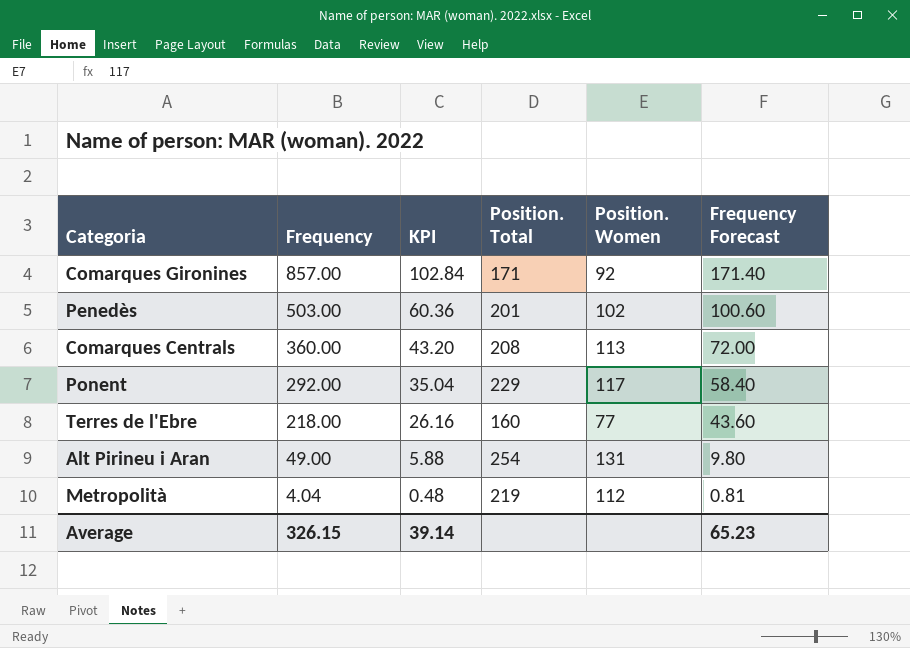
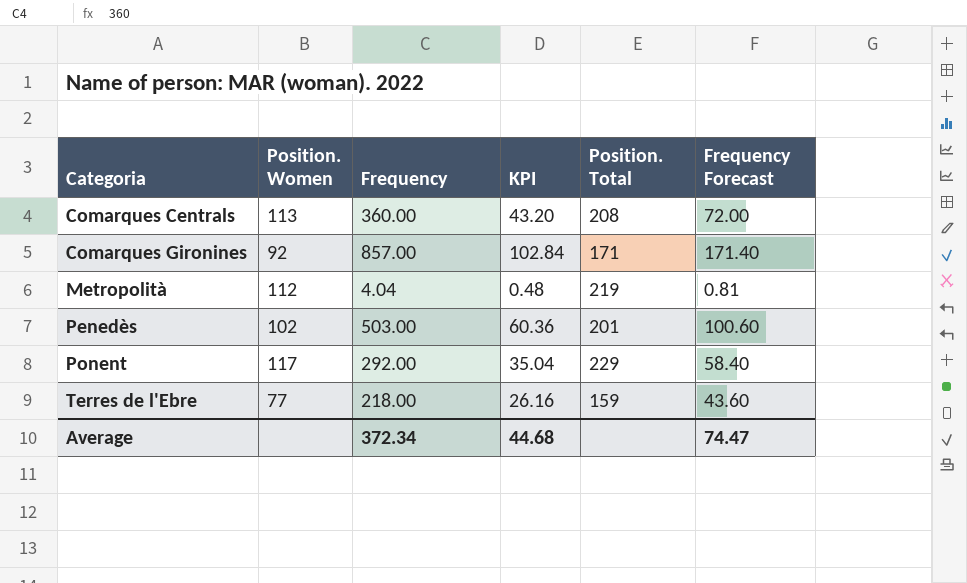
row order: Frequency descending -> Categoria ascending
column Position. Women | position: 5 -> 2
row Alt Pirineu i Aran: 49.00 | 5.88 | 254 | 131 | 9.80 -> none
Terres de l'Ebre | Position. Total: 160 -> 159
Average | Frequency: 326.15 -> 372.34
Average | KPI: 39.14 -> 44.68
Average | Frequency Forecast: 65.23 -> 74.47

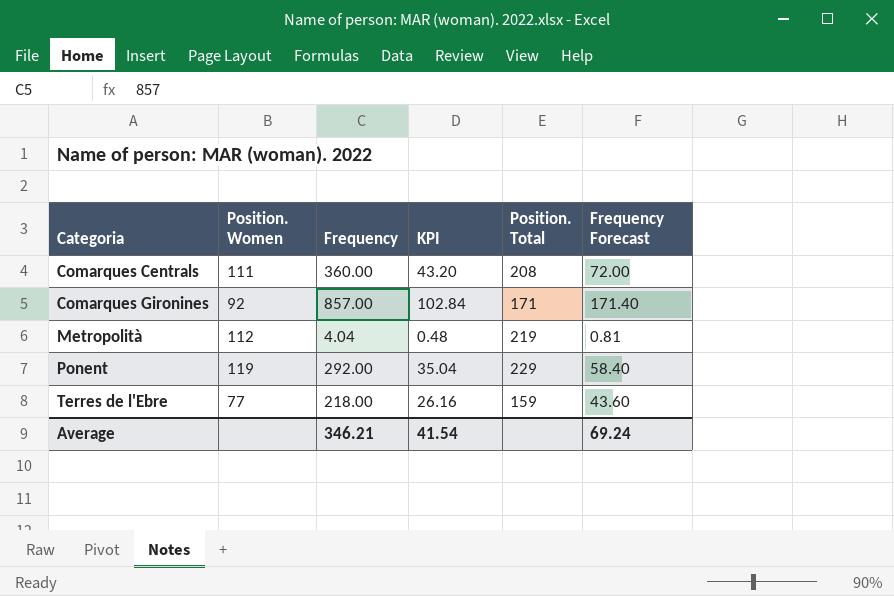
row Penedès: 102 | 503.00 | 60.36 | 201 | 100.60 -> none
Comarques Centrals | Position. Women: 113 -> 111
Ponent | Position. Women: 117 -> 119
Average | Frequency: 372.34 -> 346.21
Average | KPI: 44.68 -> 41.54
Average | Frequency Forecast: 74.47 -> 69.24

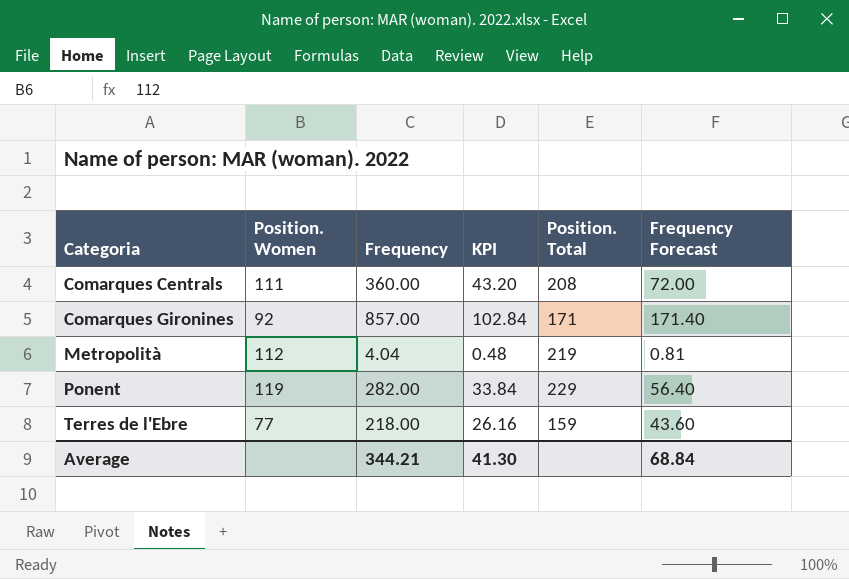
Ponent | Frequency: 292.00 -> 282.00
Ponent | KPI: 35.04 -> 33.84
Ponent | Frequency Forecast: 58.40 -> 56.40
Average | Frequency: 346.21 -> 344.21
Average | KPI: 41.54 -> 41.30
Average | Frequency Forecast: 69.24 -> 68.84

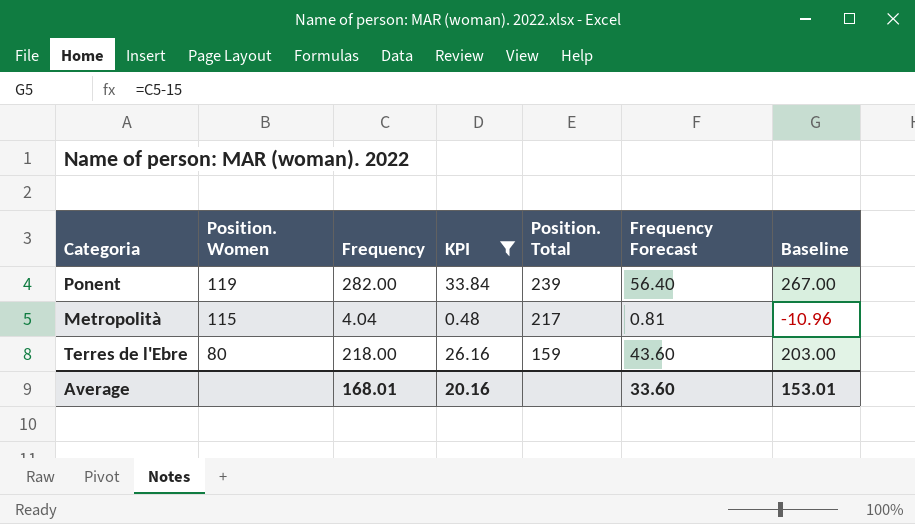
filter: none -> KPI <= 33.84
row order: Categoria ascending -> Position. Women descending
column Baseline | formula: none -> [Frequency] - 15
Ponent | Position. Total: 229 -> 239
Metropolità | Position. Women: 112 -> 115
Metropolità | Position. Total: 219 -> 217
Terres de l'Ebre | Position. Women: 77 -> 80
Average | Frequency: 344.21 -> 168.01
Average | KPI: 41.30 -> 20.16
Average | Frequency Forecast: 68.84 -> 33.60

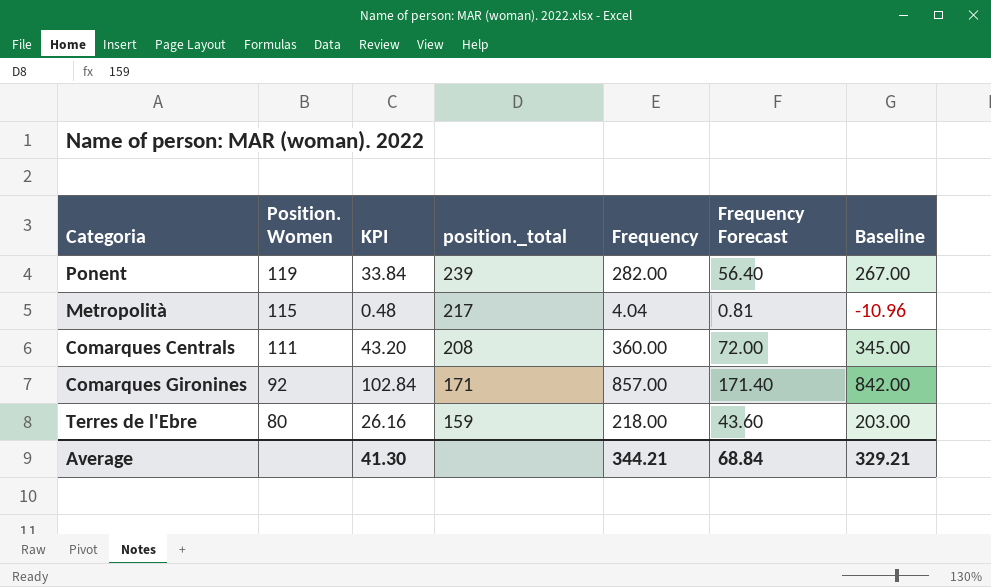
filter: KPI <= 33.84 -> none
column name: Position. Total -> position._total
column Frequency | position: 3 -> 5
Average | KPI: 20.16 -> 41.30
Average | Frequency: 168.01 -> 344.21
Average | Frequency Forecast: 33.60 -> 68.84
Average | Baseline: 153.01 -> 329.21

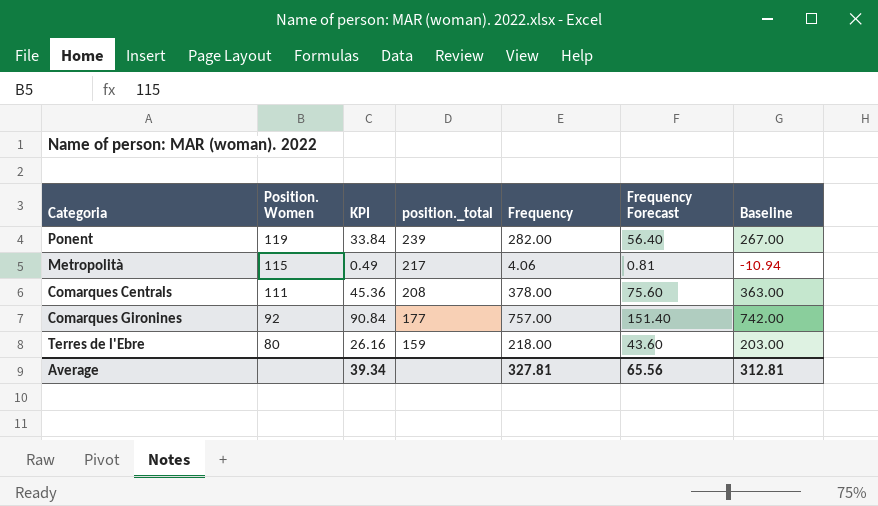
Metropolità | KPI: 0.48 -> 0.49
Metropolità | Frequency: 4.04 -> 4.06
Metropolità | Baseline: -10.96 -> -10.94
Comarques Centrals | KPI: 43.20 -> 45.36
Comarques Centrals | Frequency: 360.00 -> 378.00
Comarques Centrals | Frequency Forecast: 72.00 -> 75.60
Comarques Centrals | Baseline: 345.00 -> 363.00
Comarques Gironines | KPI: 102.84 -> 90.84
Comarques Gironines | position._total: 171 -> 177
Comarques Gironines | Frequency: 857.00 -> 757.00
Comarques Gironines | Frequency Forecast: 171.40 -> 151.40
Comarques Gironines | Baseline: 842.00 -> 742.00
Average | KPI: 41.30 -> 39.34
Average | Frequency: 344.21 -> 327.81
Average | Frequency Forecast: 68.84 -> 65.56
Average | Baseline: 329.21 -> 312.81

